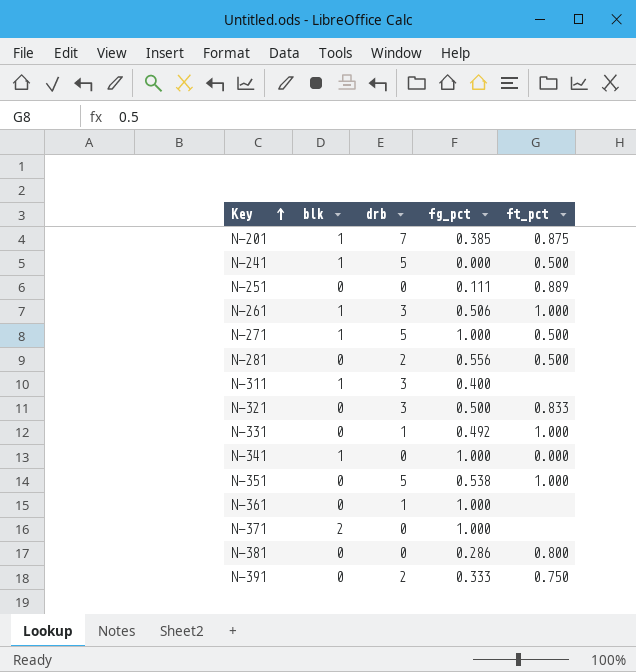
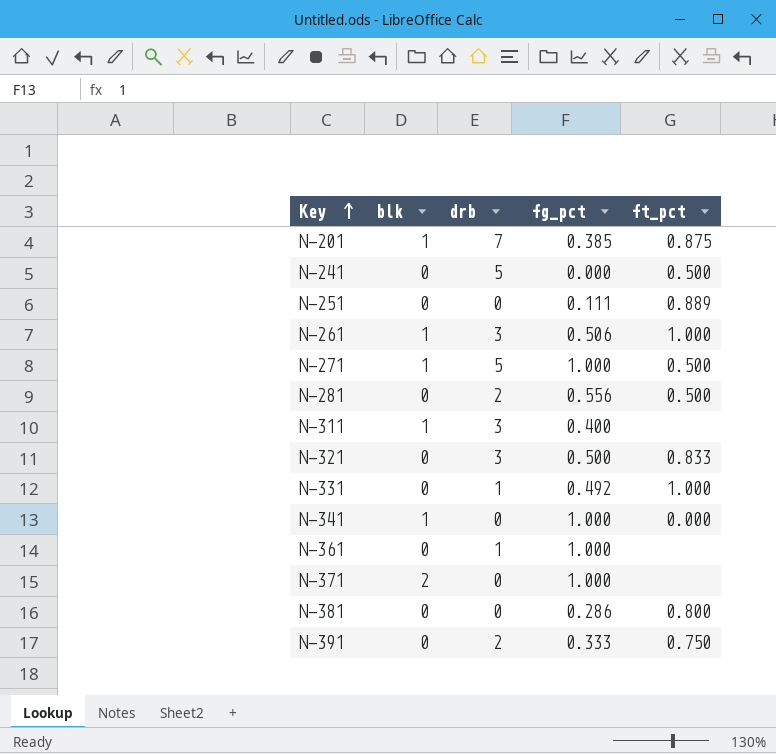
row N-351: 0 | 5 | 0.538 | 1.000 -> none
N-241 | blk: 1 -> 0

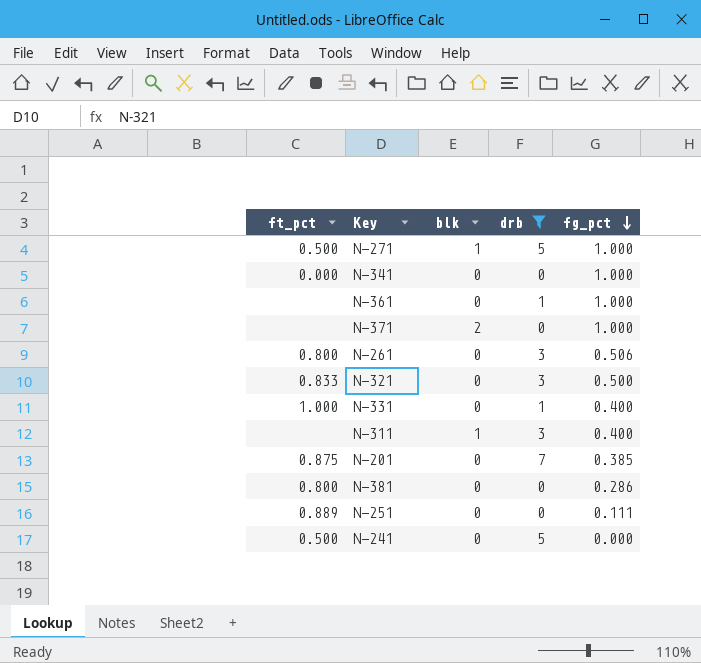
filter: none -> drb != 2
row order: Key ascending -> fg_pct descending
column ft_pct | position: 5 -> 1
N-341 | blk: 1 -> 0
N-261 | ft_pct: 1.000 -> 0.800
N-261 | blk: 1 -> 0
N-331 | fg_pct: 0.492 -> 0.400
N-201 | blk: 1 -> 0

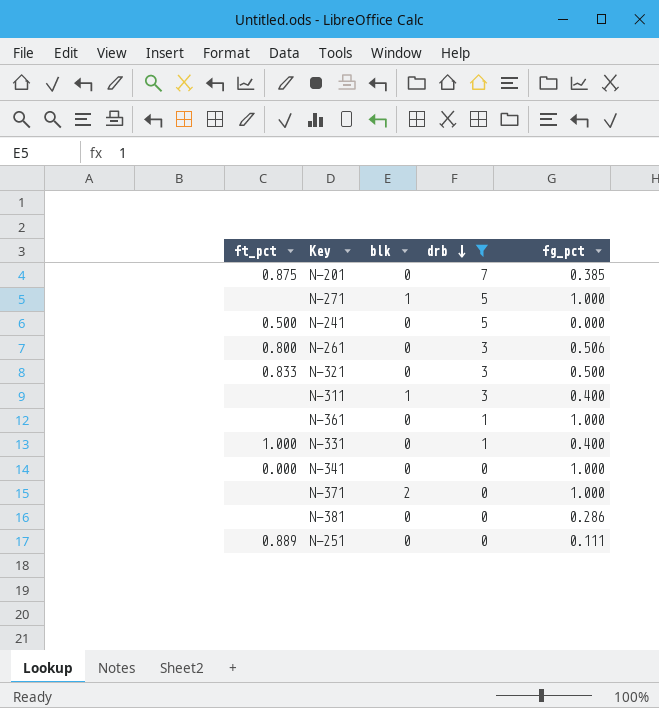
row order: fg_pct descending -> drb descending
N-271 | ft_pct: 0.500 -> none
N-381 | ft_pct: 0.800 -> none

